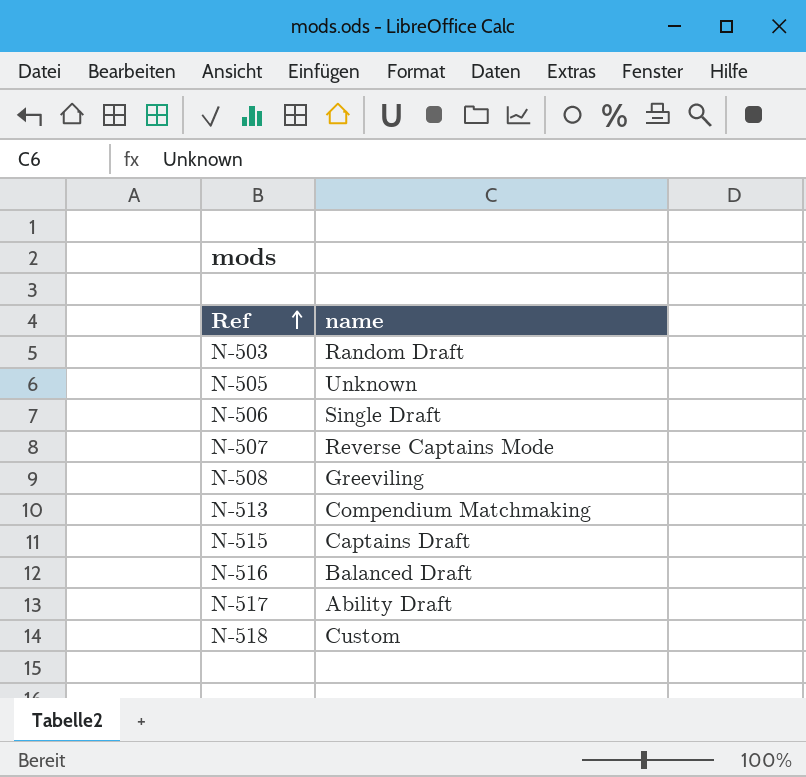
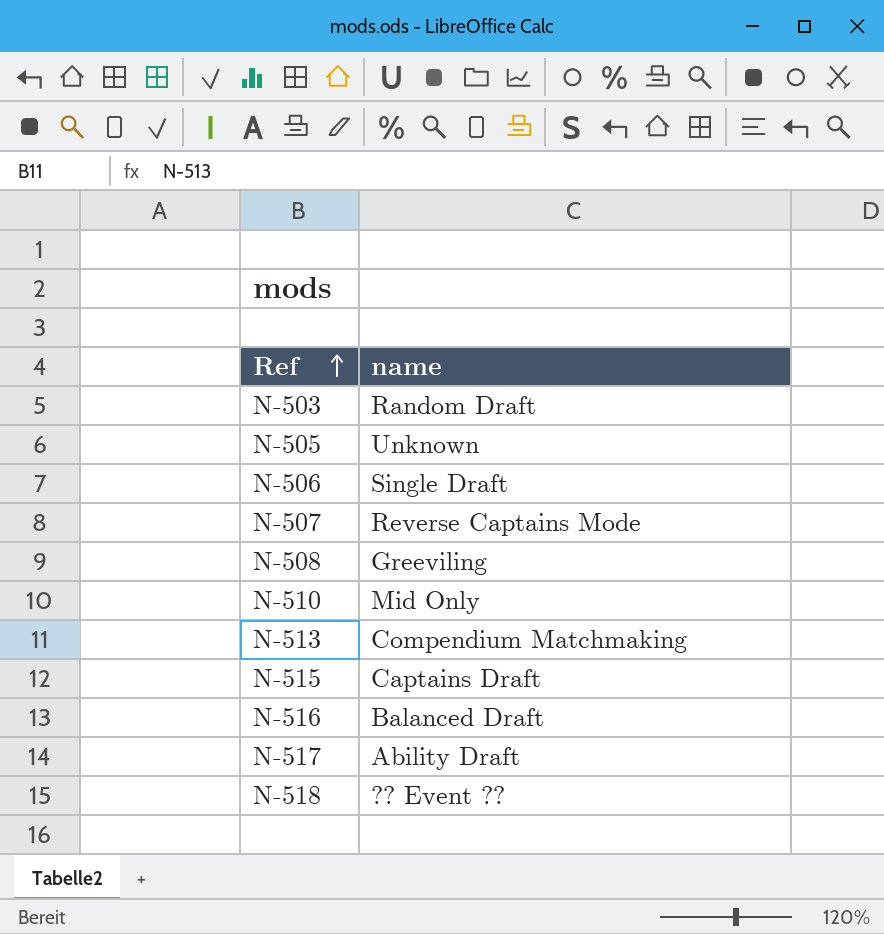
row N-510: none -> Mid Only
N-518 | name: Custom -> ?? Event ??

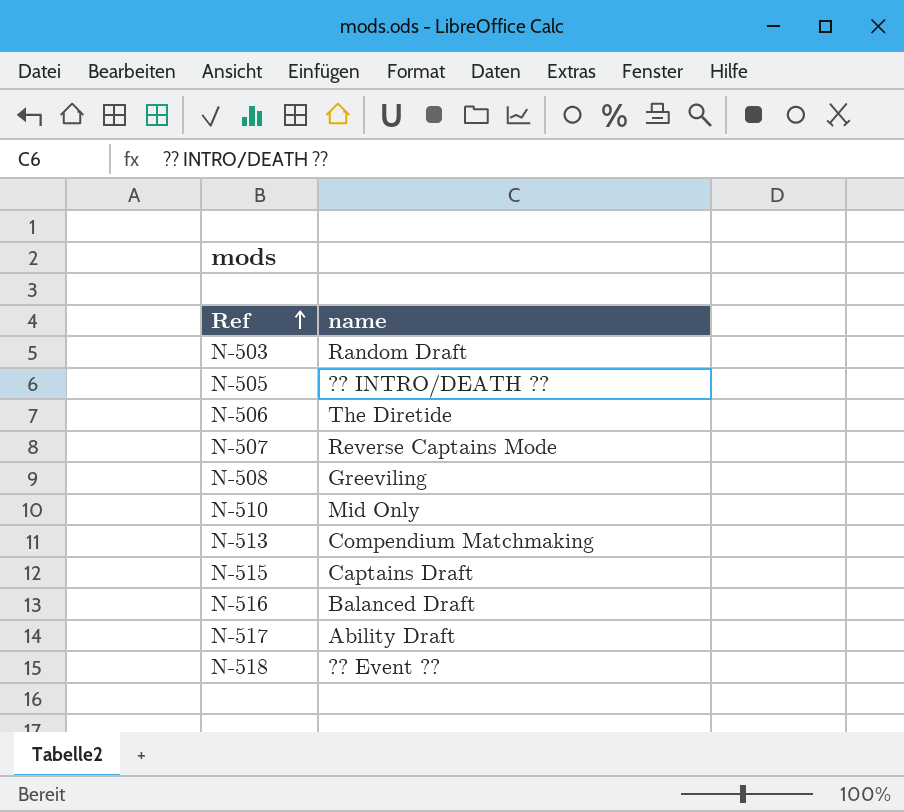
N-505 | name: Unknown -> ?? INTRO/DEATH ??
N-506 | name: Single Draft -> The Diretide

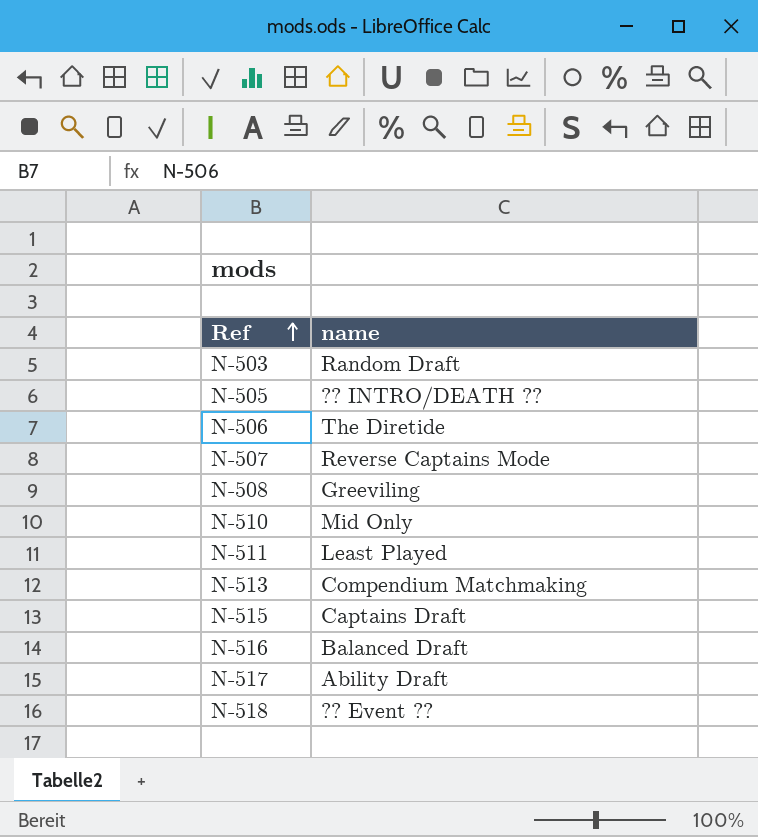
row N-511: none -> Least Played

